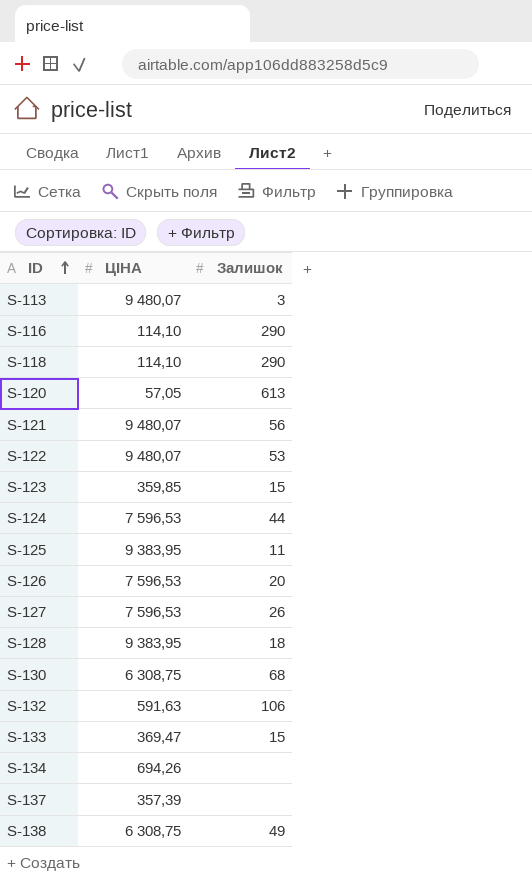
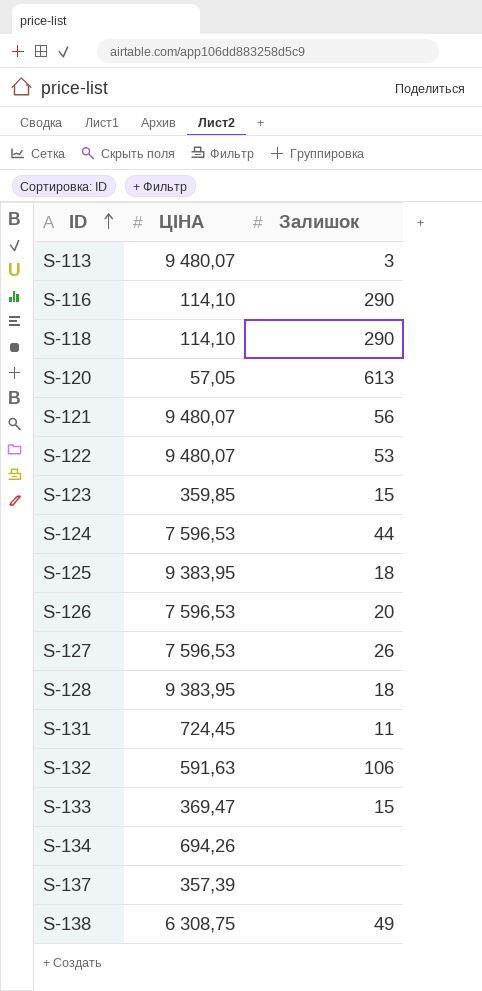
row S-130: 6 308,75 | 68 -> none
S-125 | Залишок: 11 -> 18
row S-131: none -> 724,45 | 11

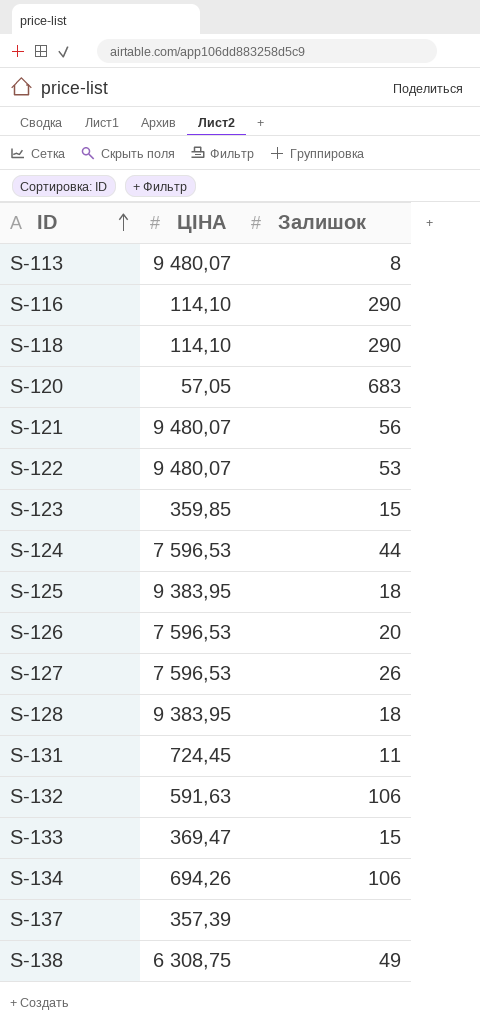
S-113 | Залишок: 3 -> 8
S-120 | Залишок: 613 -> 683
S-134 | Залишок: none -> 106

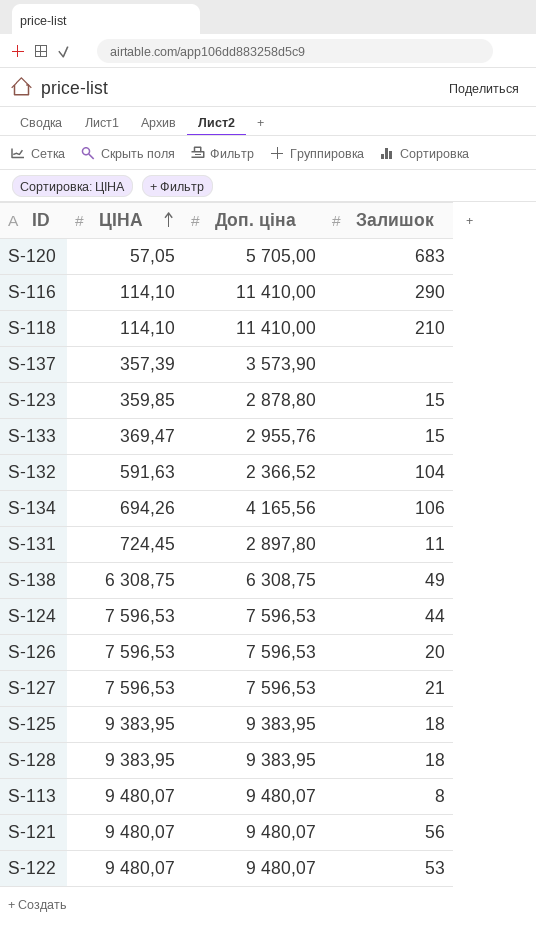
row order: ID ascending -> ЦІНА ascending
column Доп. ціна | position: none -> 3
S-118 | Залишок: 290 -> 210
S-132 | Залишок: 106 -> 104
S-127 | Залишок: 26 -> 21

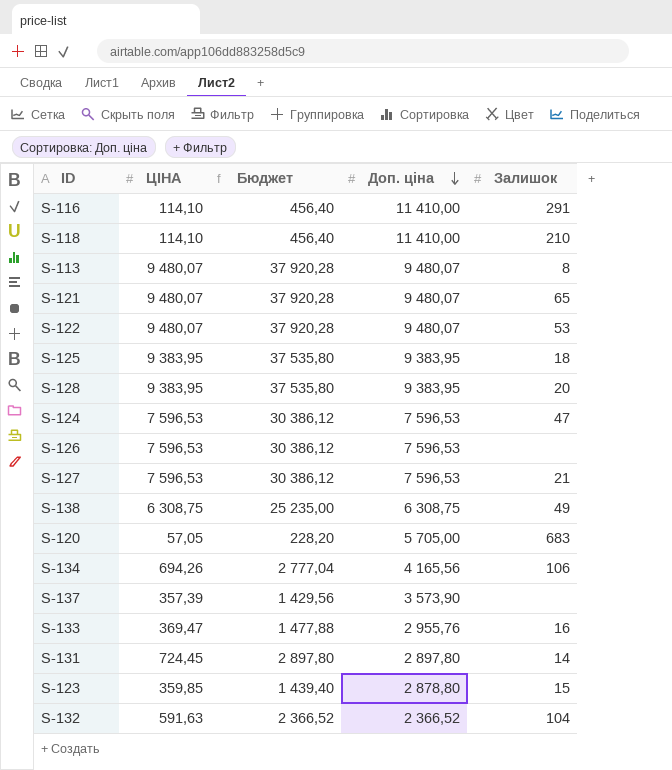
row order: ЦІНА ascending -> Доп. ціна descending
column Бюджет | formula: none -> [ЦІНА] * 4
S-116 | Залишок: 290 -> 291
S-121 | Залишок: 56 -> 65
S-128 | Залишок: 18 -> 20
S-124 | Залишок: 44 -> 47
S-126 | Залишок: 20 -> none
S-133 | Залишок: 15 -> 16
S-131 | Залишок: 11 -> 14

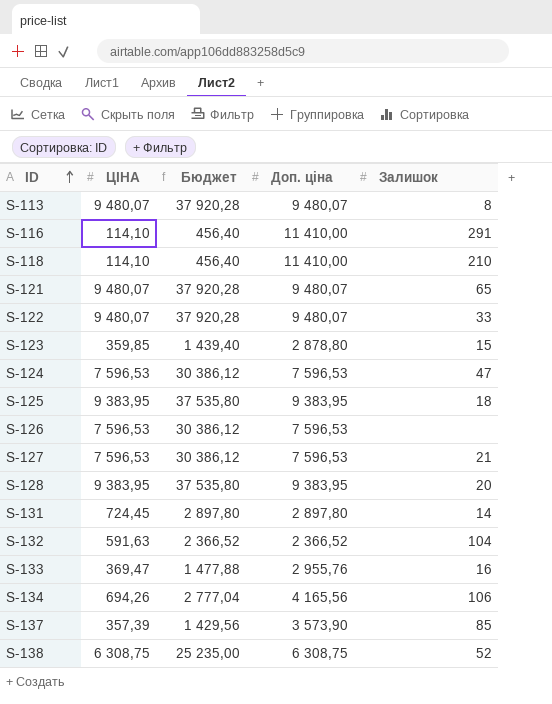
row order: Доп. ціна descending -> ID ascending
row S-120: 57,05 | 228,20 | 5 705,00 | 683 -> none
S-122 | Залишок: 53 -> 33
S-137 | Залишок: none -> 85
S-138 | Залишок: 49 -> 52

